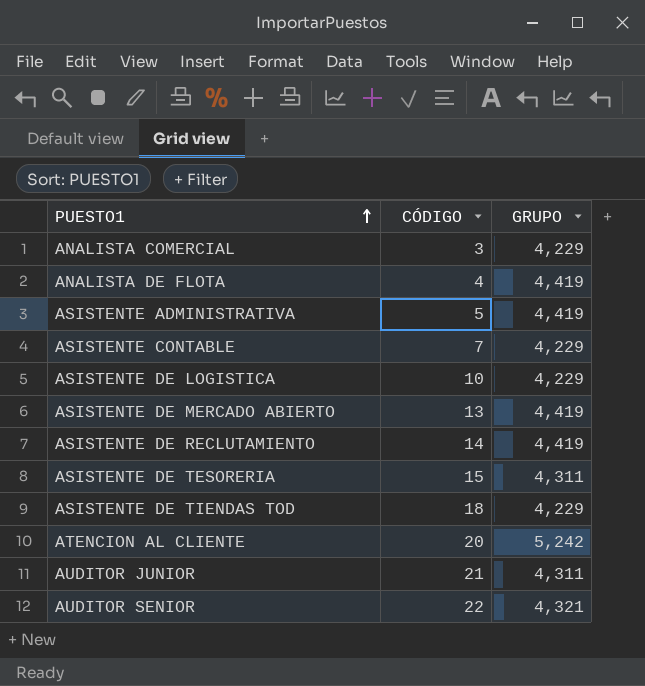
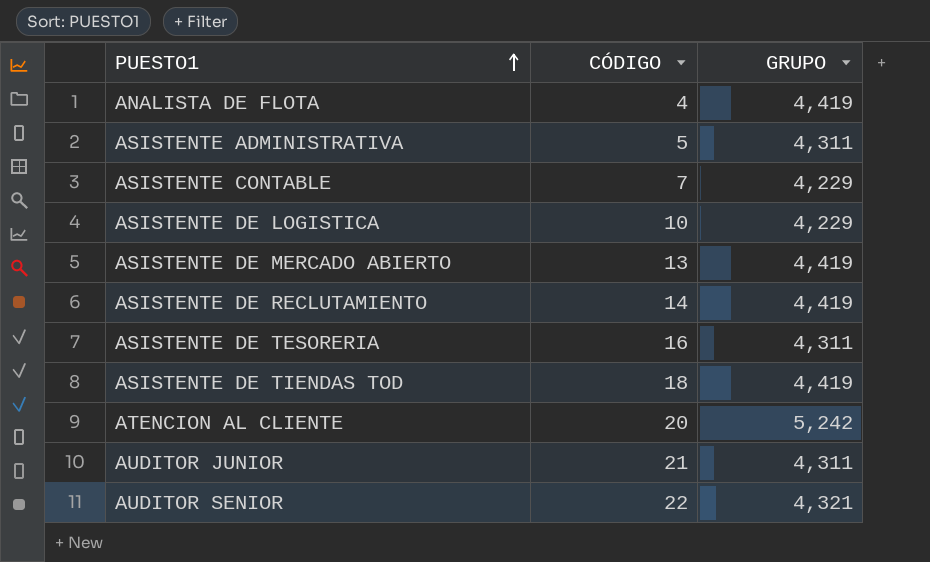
row ANALISTA COMERCIAL: 3 | 4,229 -> none
ASISTENTE ADMINISTRATIVA | GRUPO: 4,419 -> 4,311
ASISTENTE DE TESORERIA | CÓDIGO: 15 -> 16
ASISTENTE DE TIENDAS TOD | GRUPO: 4,229 -> 4,419

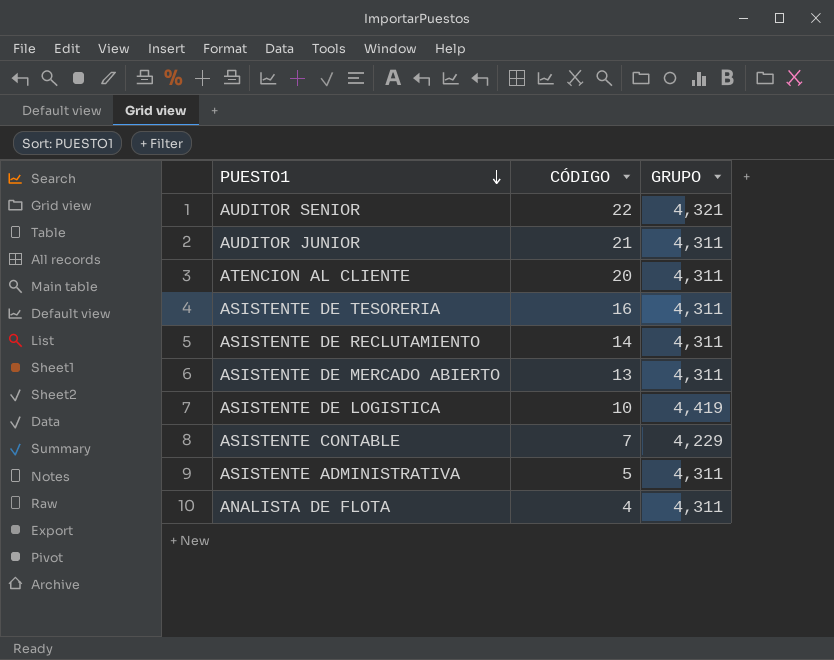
row order: PUESTO1 ascending -> PUESTO1 descending
row ASISTENTE DE TIENDAS TOD: 18 | 4,419 -> none
ATENCION AL CLIENTE | GRUPO: 5,242 -> 4,311
ASISTENTE DE RECLUTAMIENTO | GRUPO: 4,419 -> 4,311
ASISTENTE DE MERCADO ABIERTO | GRUPO: 4,419 -> 4,311
ASISTENTE DE LOGISTICA | GRUPO: 4,229 -> 4,419
ANALISTA DE FLOTA | GRUPO: 4,419 -> 4,311

